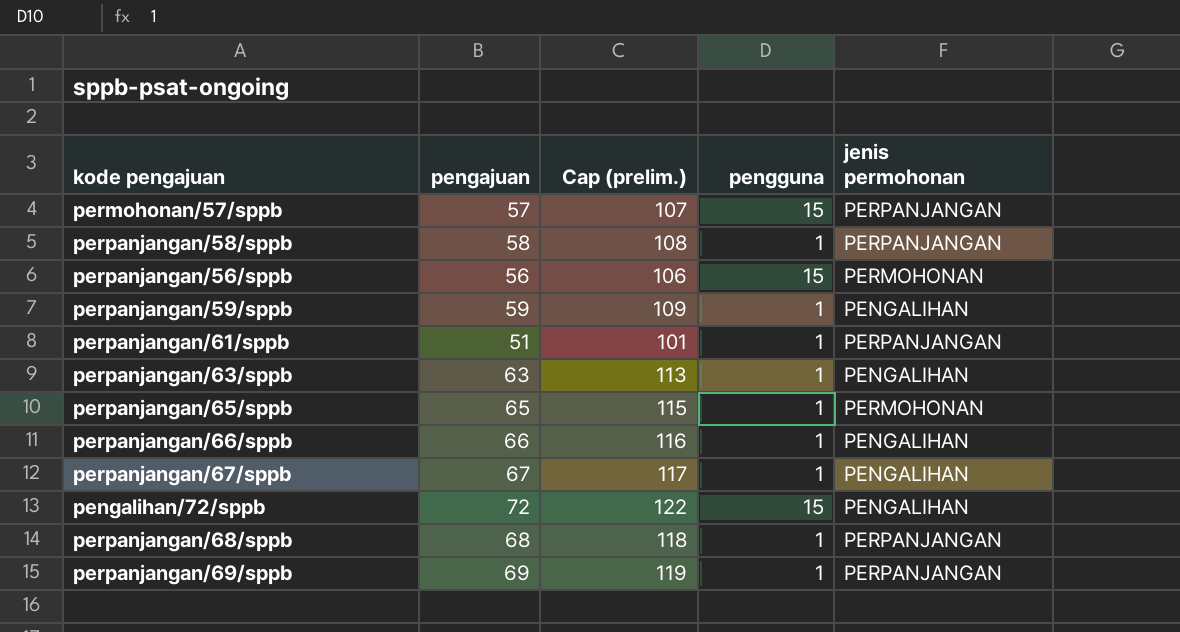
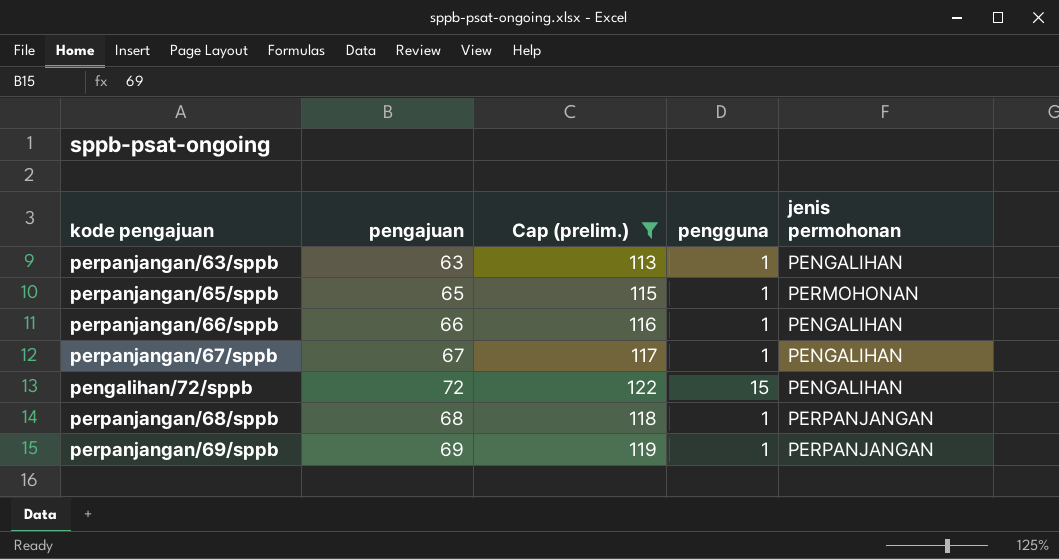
filter: none -> Cap (prelim.) >= 113

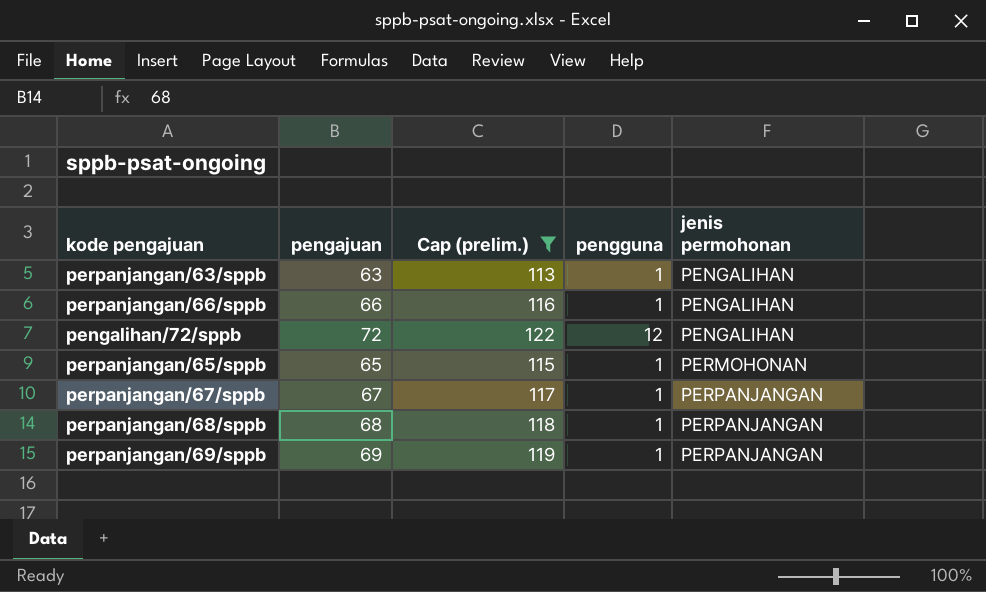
row order: none -> jenis permohonan ascending
pengalihan/72/sppb | pengguna: 15 -> 12
perpanjangan/67/sppb | jenis permohonan: PENGALIHAN -> PERPANJANGAN

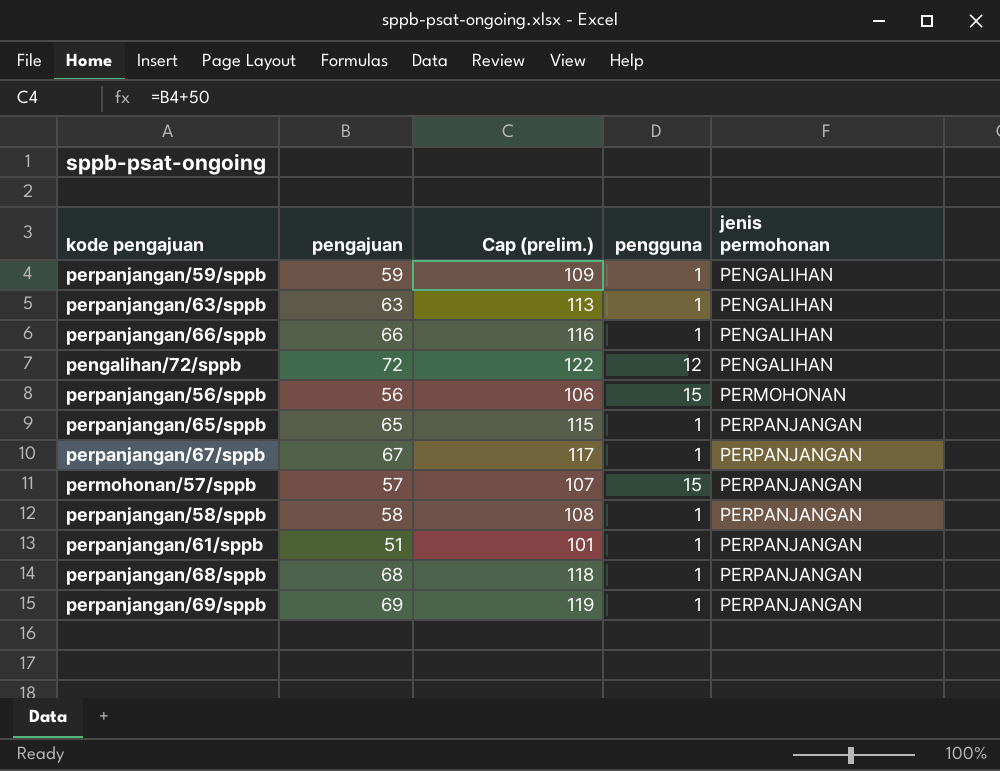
filter: Cap (prelim.) >= 113 -> none
perpanjangan/65/sppb | jenis permohonan: PERMOHONAN -> PERPANJANGAN

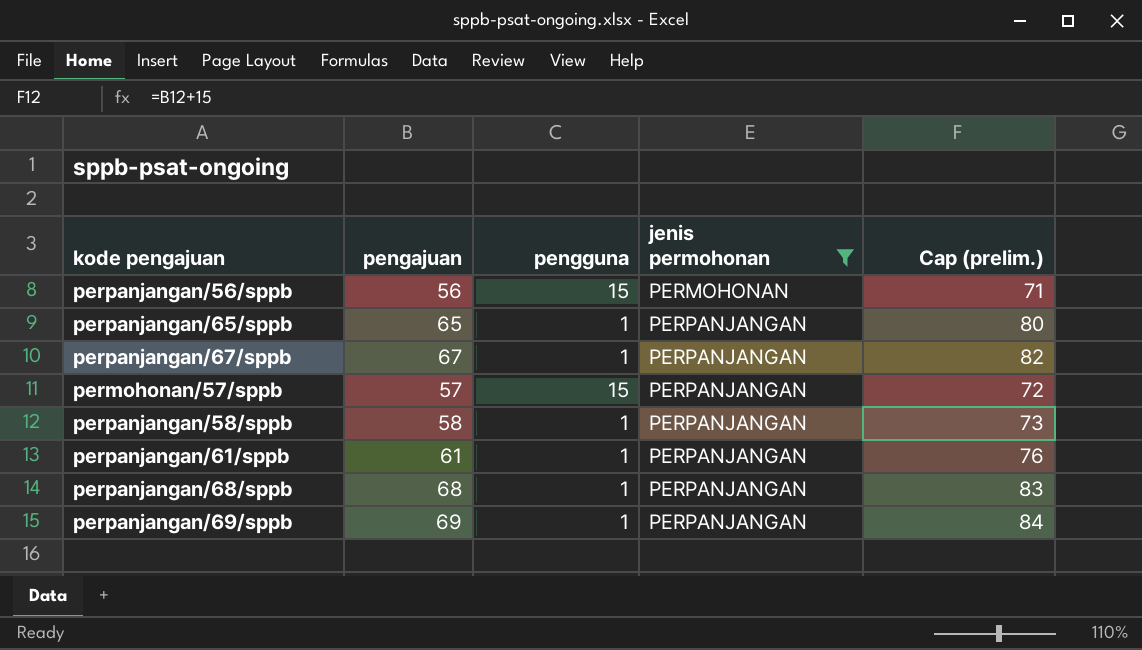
filter: none -> jenis permohonan != PENGALIHAN
column Cap (prelim.) | formula: [pengajuan] + 50 -> [pengajuan] + 15
column Cap (prelim.) | position: 3 -> 5
perpanjangan/61/sppb | pengajuan: 51 -> 61

